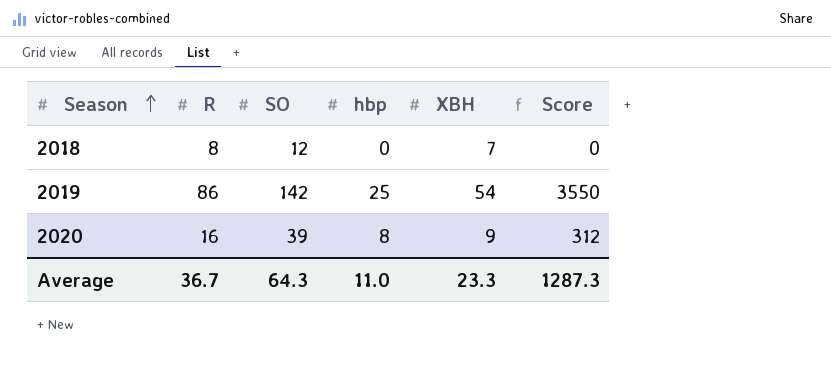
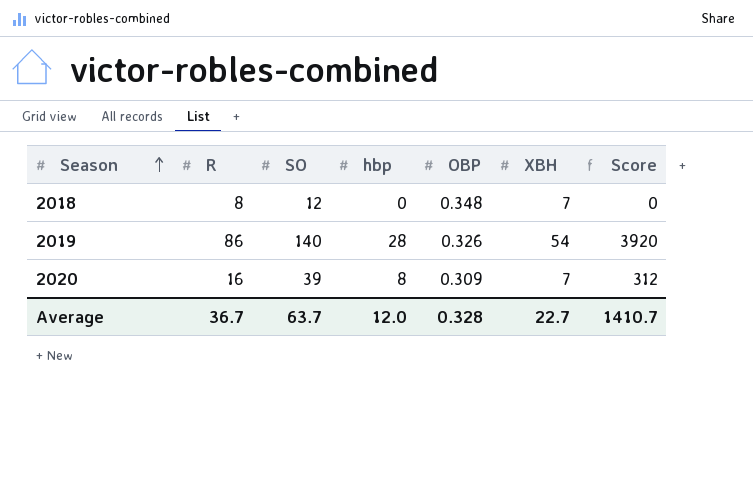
column OBP | position: none -> 5
2019 | SO: 142 -> 140
2019 | hbp: 25 -> 28
2019 | Score: 3550 -> 3920
2020 | XBH: 9 -> 7
Average | SO: 64.3 -> 63.7
Average | hbp: 11.0 -> 12.0
Average | XBH: 23.3 -> 22.7
Average | Score: 1287.3 -> 1410.7

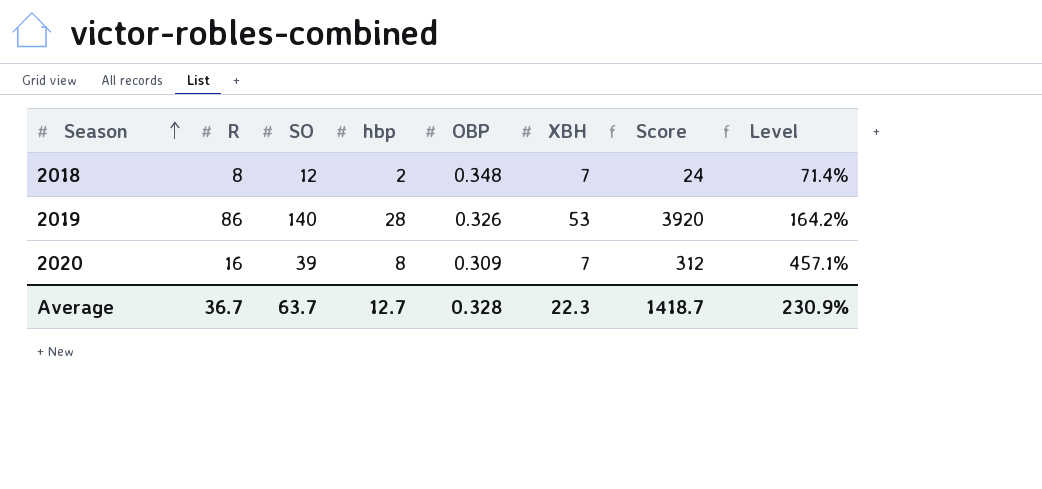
column Level | formula: none -> ([SO] - [XBH]) / [XBH]
2018 | hbp: 0 -> 2
2018 | Score: 0 -> 24
2019 | XBH: 54 -> 53
Average | hbp: 12.0 -> 12.7
Average | XBH: 22.7 -> 22.3
Average | Score: 1410.7 -> 1418.7

